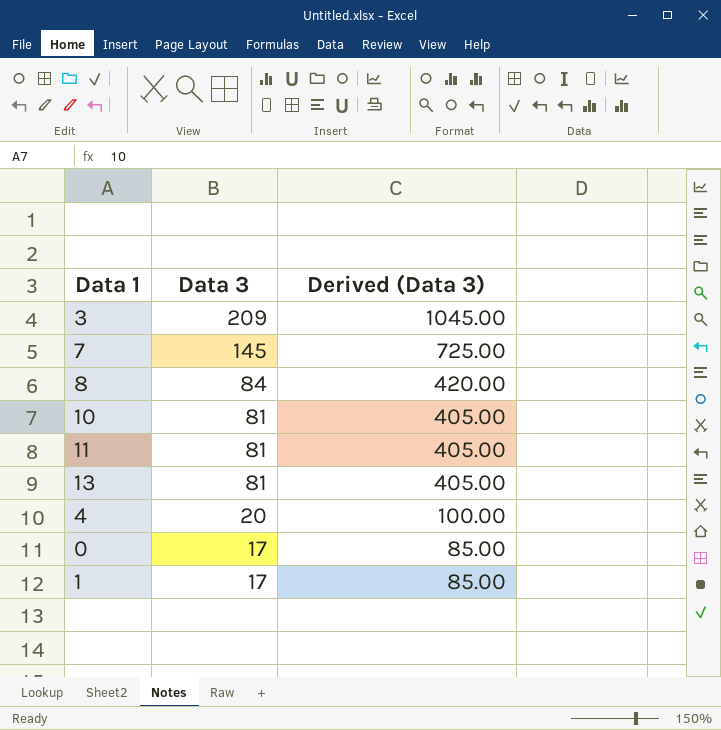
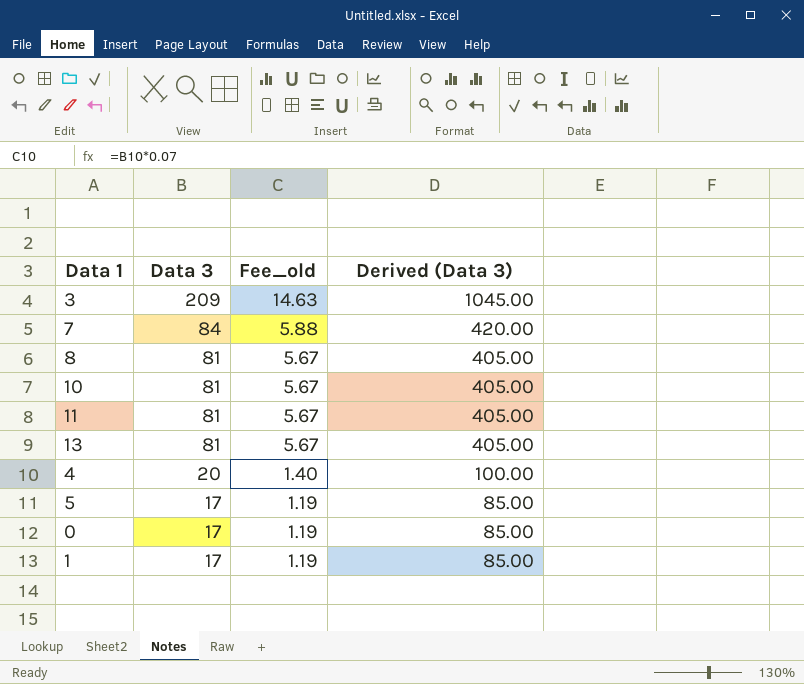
column Fee_old | formula: none -> [Data 3] * 0.07
7 | Data 3: 145 -> 84
7 | Derived (Data 3): 725.00 -> 420.00
8 | Data 3: 84 -> 81
8 | Derived (Data 3): 420.00 -> 405.00
row 5: none -> 17 | 1.19 | 85.00

